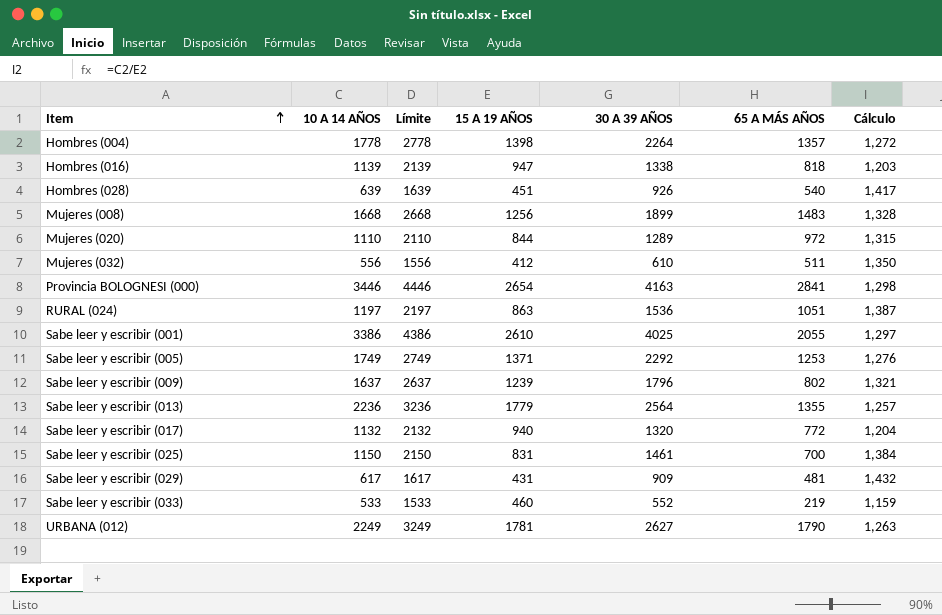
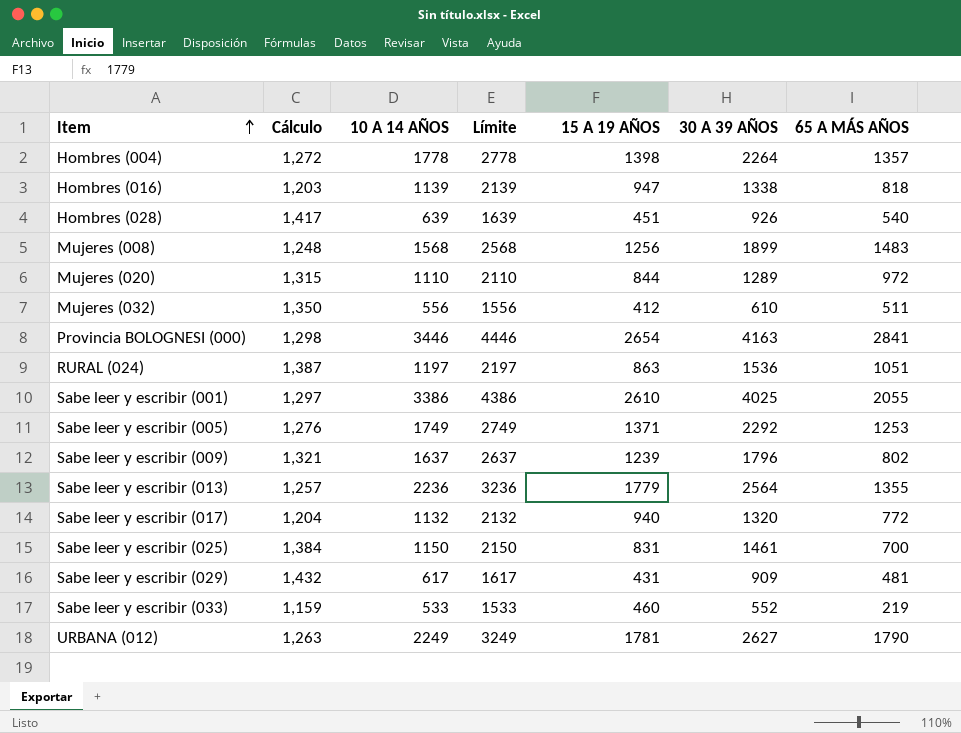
column Cálculo | position: 7 -> 2
Mujeres (008) | Cálculo: 1,328 -> 1,248
Mujeres (008) | 10 A 14 AÑOS: 1668 -> 1568
Mujeres (008) | Límite: 2668 -> 2568

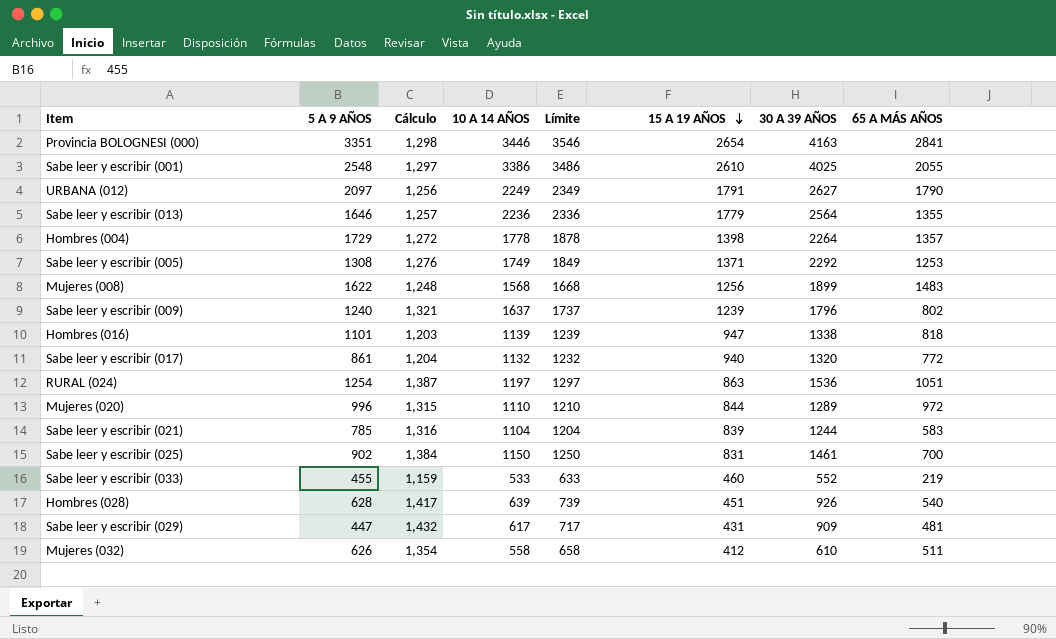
row order: Item ascending -> 15 A 19 AÑOS descending
column 5 A 9 AÑOS | position: none -> 2
column Límite | formula: [10 A 14 AÑOS] + 1000 -> [10 A 14 AÑOS] + 100
URBANA (012) | Cálculo: 1,263 -> 1,256
URBANA (012) | 15 A 19 AÑOS: 1781 -> 1791
row Sabe leer y escribir (021): none -> 785 | 1,316 | 1104 | 1204 | 839 | 1244 | 583
Mujeres (032) | Cálculo: 1,350 -> 1,354
Mujeres (032) | 10 A 14 AÑOS: 556 -> 558

